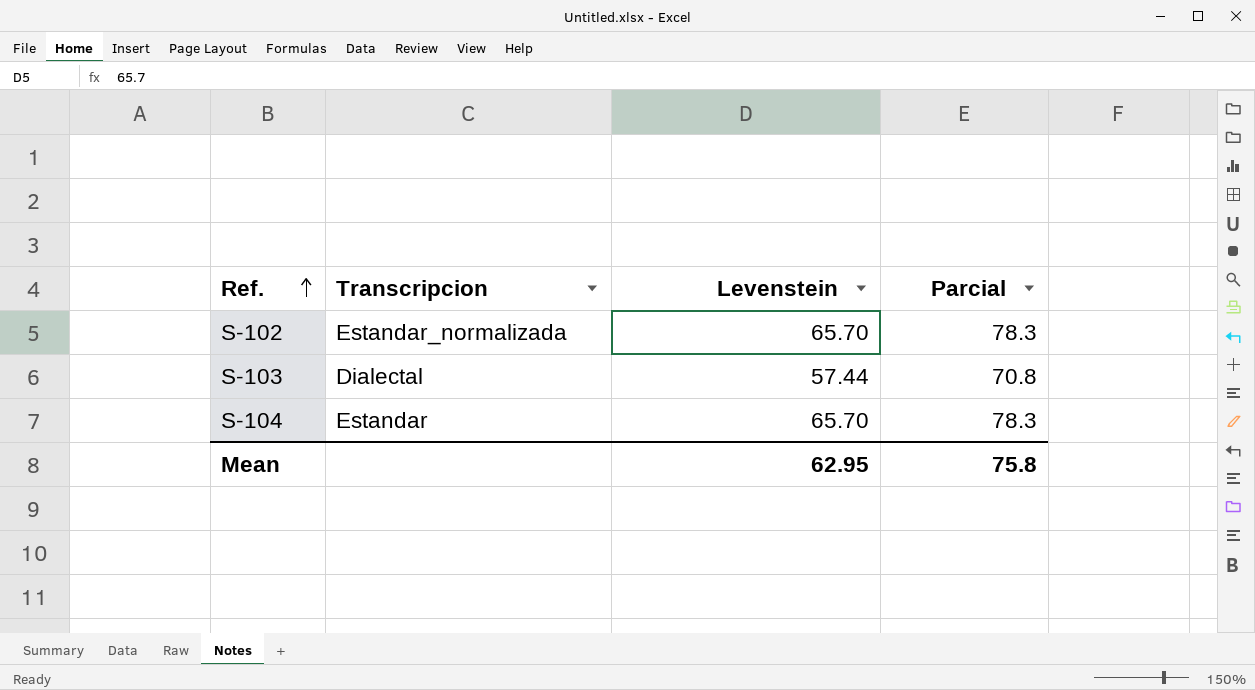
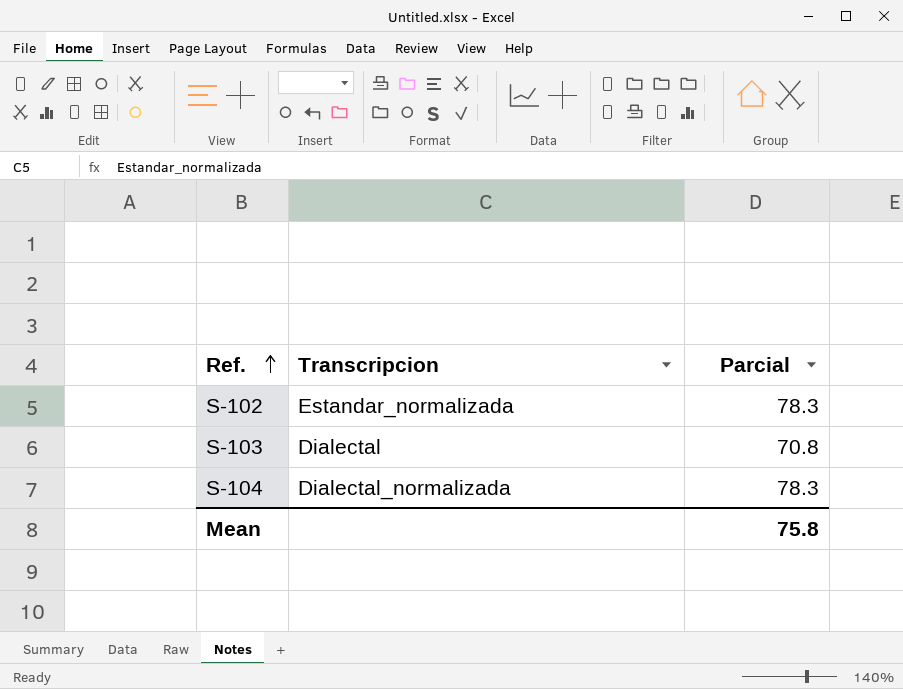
column Levenstein | position: 3 -> none
S-104 | Transcripcion: Estandar -> Dialectal_normalizada

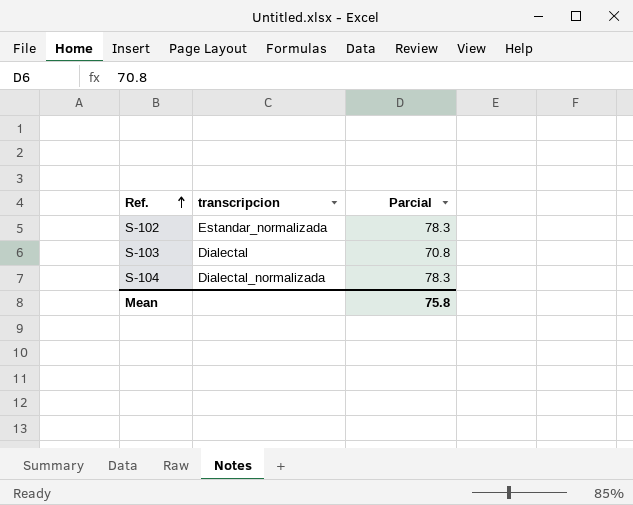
column name: Transcripcion -> transcripcion

